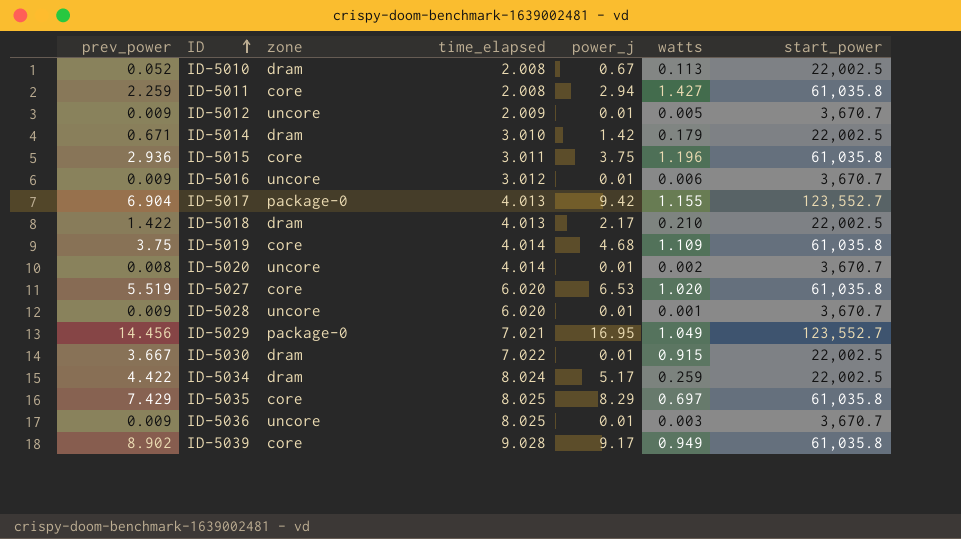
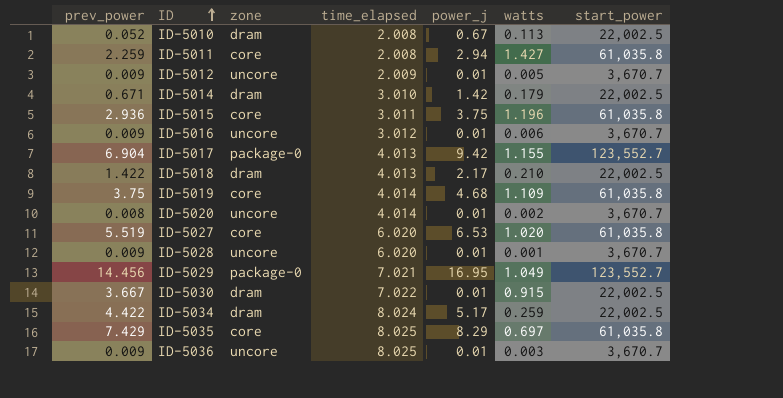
row ID-5039: 8.902 | core | 9.028 | 9.17 | 0.949 | 61,035.8 -> none

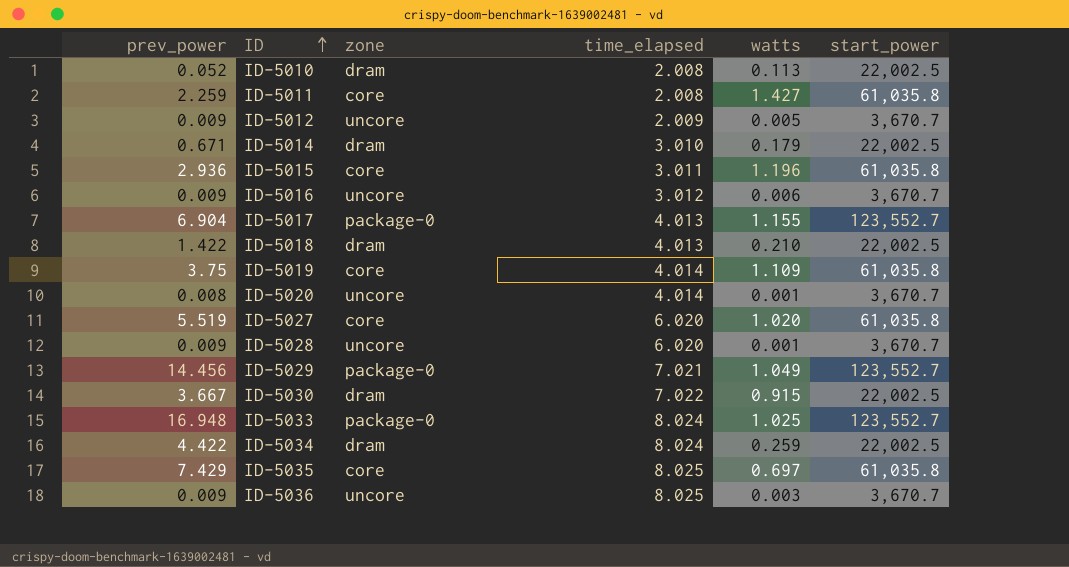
column power_j | position: 5 -> none
ID-5020 | watts: 0.002 -> 0.001
row ID-5033: none -> 16.948 | package-0 | 8.024 | 1.025 | 123,552.7

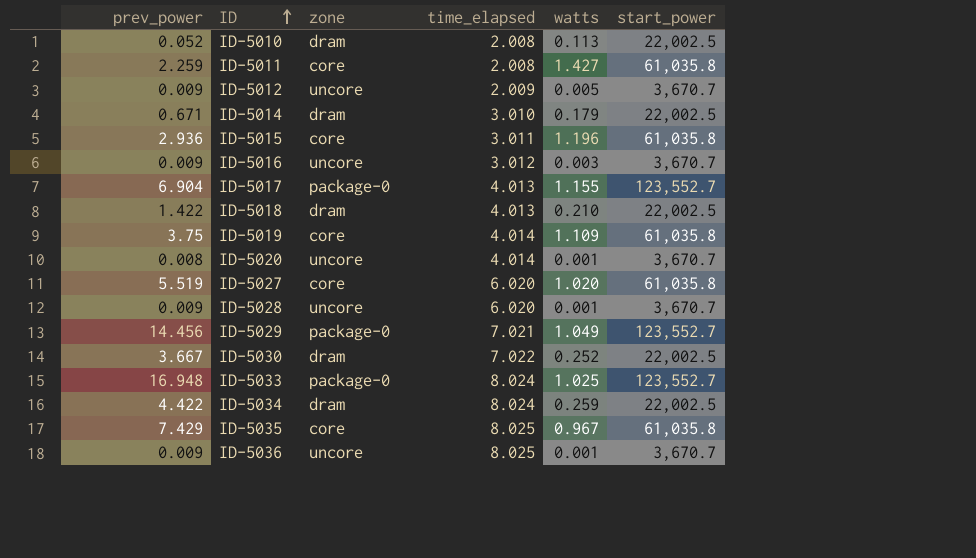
ID-5016 | watts: 0.006 -> 0.003
ID-5030 | watts: 0.915 -> 0.252
ID-5035 | watts: 0.697 -> 0.967
ID-5036 | watts: 0.003 -> 0.001

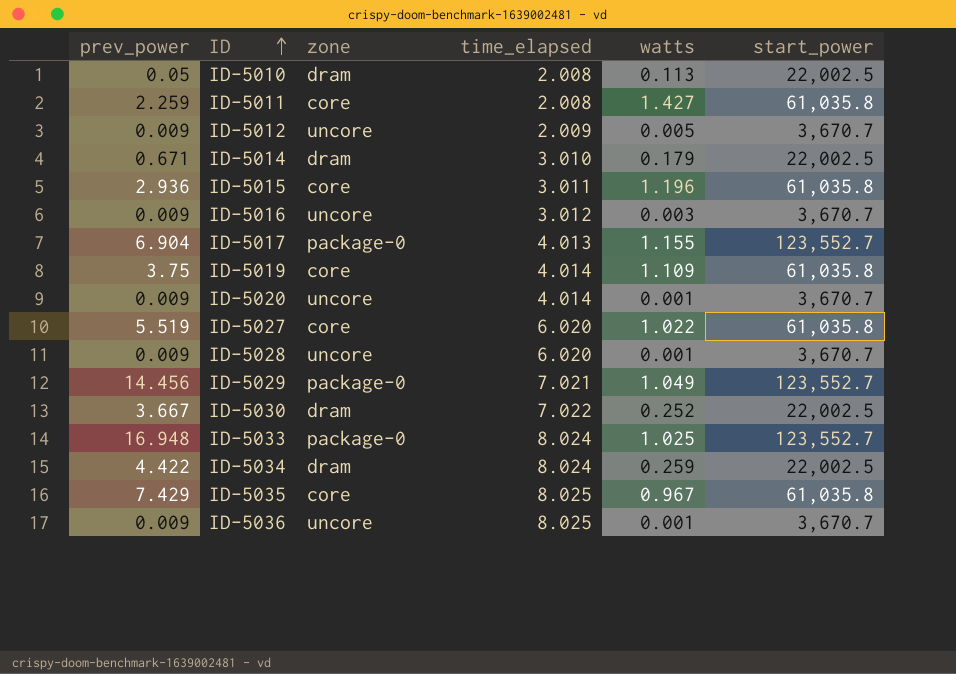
row ID-5018: 1.422 | dram | 4.013 | 0.210 | 22,002.5 -> none
ID-5010 | prev_power: 0.052 -> 0.05
ID-5020 | prev_power: 0.008 -> 0.009
ID-5027 | watts: 1.020 -> 1.022

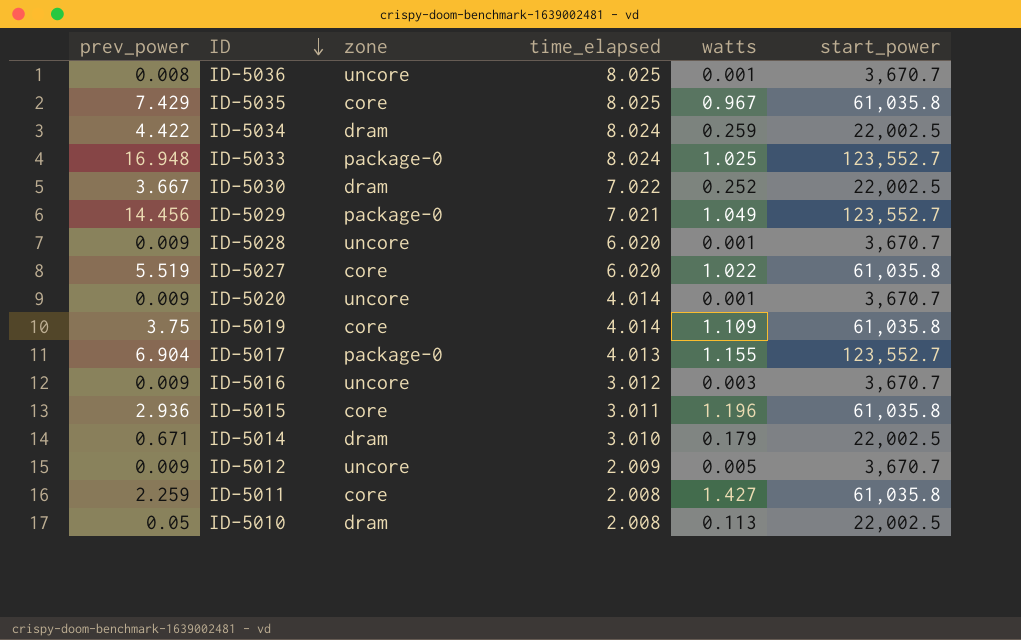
row order: ID ascending -> ID descending
ID-5036 | prev_power: 0.009 -> 0.008

